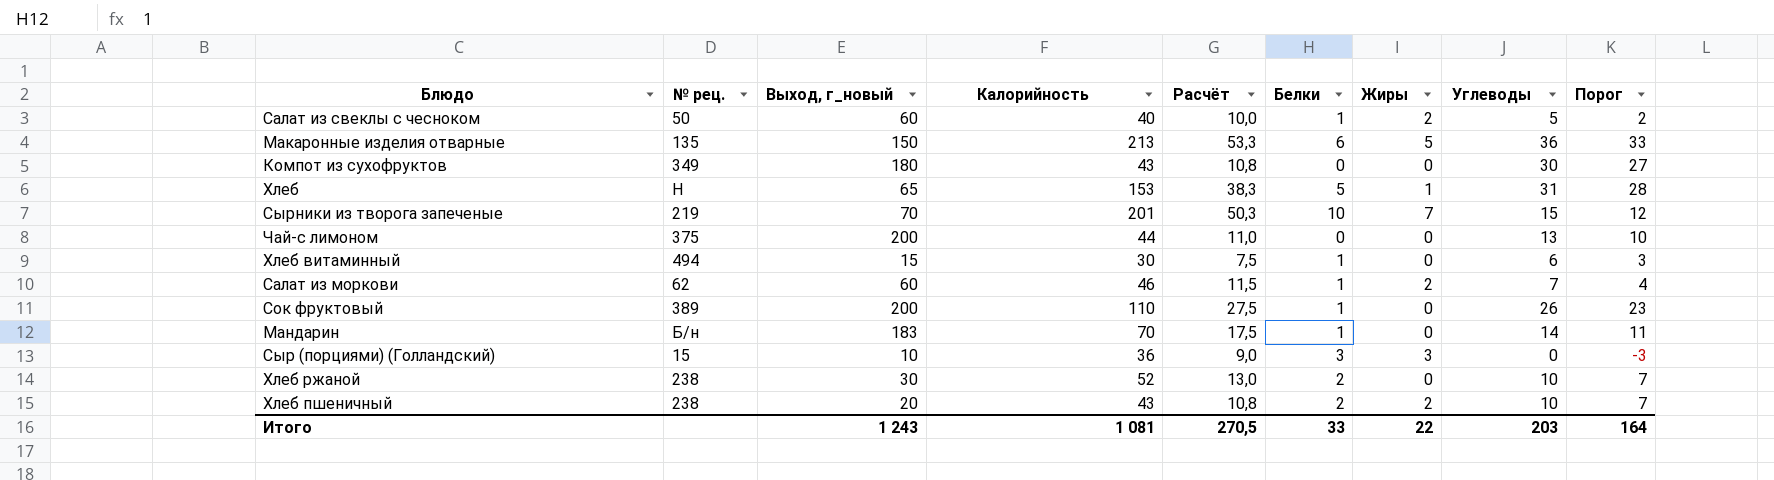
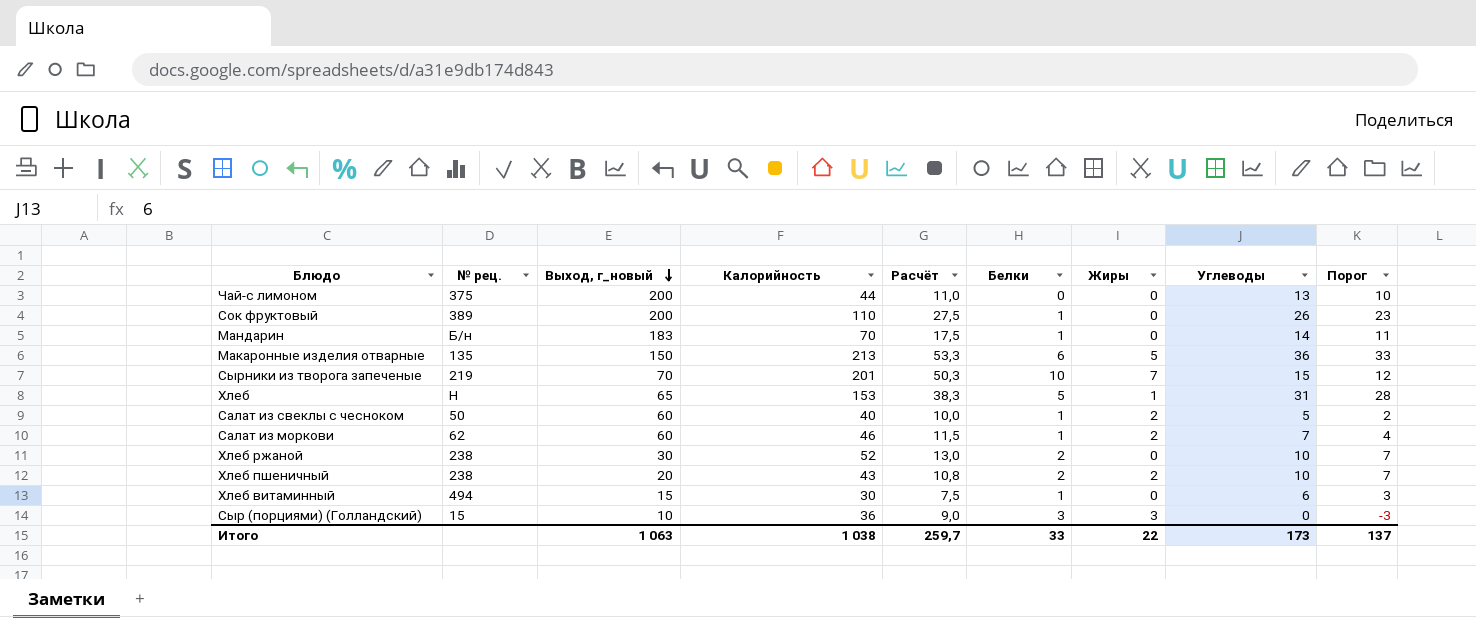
row order: none -> Выход, г_новый descending
row Компот из сухофруктов: 349 | 180 | 43 | 10,8 | 0 | 0 | 30 | 27 -> none
Итого | Выход, г_новый: 1 243 -> 1 063
Итого | Калорийность: 1 081 -> 1 038
Итого | Расчёт: 270,5 -> 259,7
Итого | Углеводы: 203 -> 173
Итого | Порог: 164 -> 137

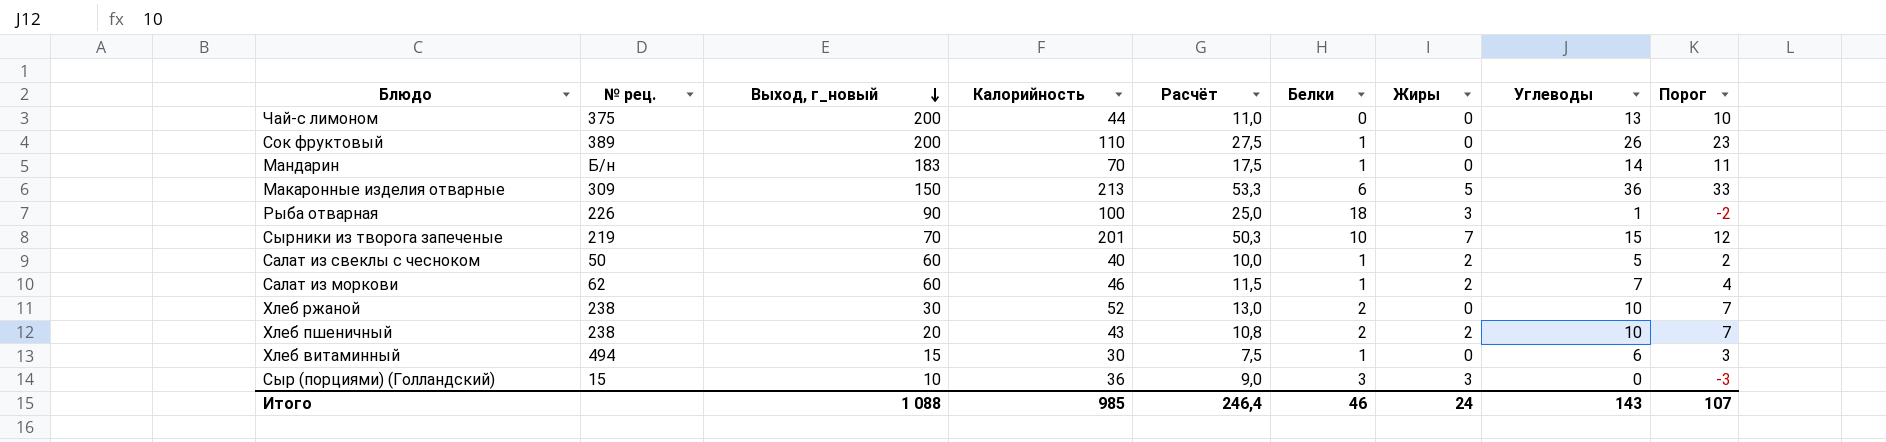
row Хлеб: Н | 65 | 153 | 38,3 | 5 | 1 | 31 | 28 -> none
Макаронные изделия отварные | № рец.: 135 -> 309
row Рыба отварная: none -> 226 | 90 | 100 | 25,0 | 18 | 3 | 1 | -2
Итого | Выход, г_новый: 1 063 -> 1 088
Итого | Калорийность: 1 038 -> 985
Итого | Расчёт: 259,7 -> 246,4
Итого | Белки: 33 -> 46
Итого | Жиры: 22 -> 24
Итого | Углеводы: 173 -> 143
Итого | Порог: 137 -> 107

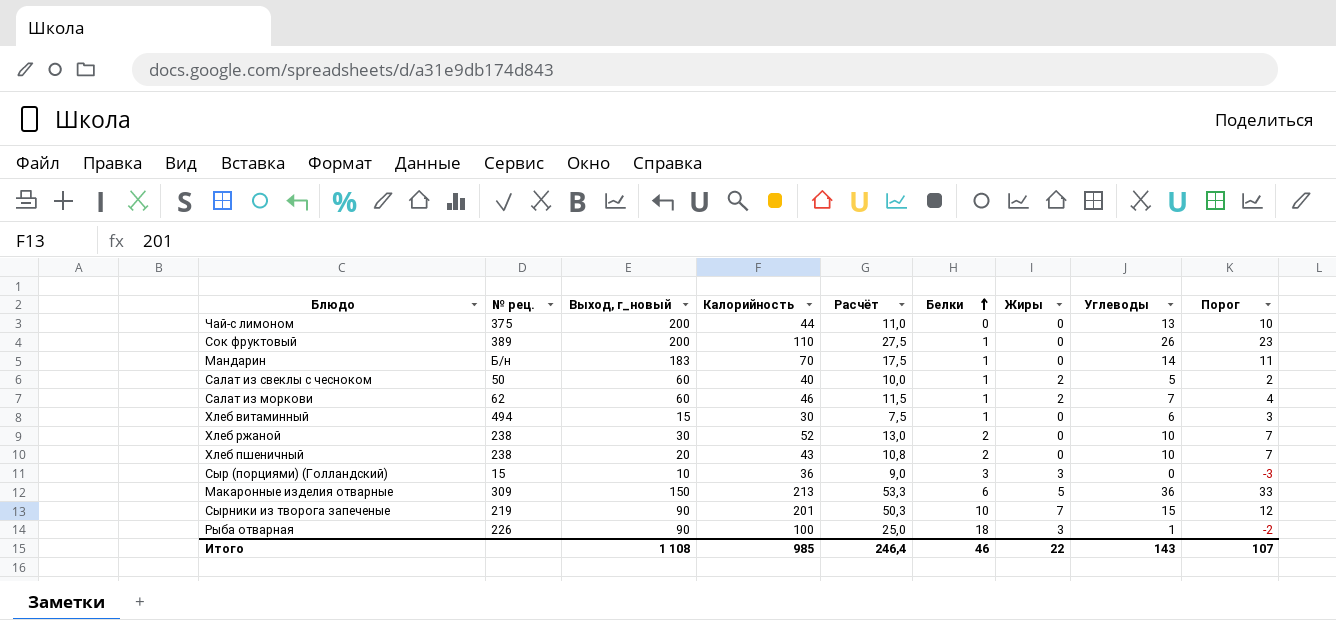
row order: Выход, г_новый descending -> Белки ascending
Хлеб пшеничный | Жиры: 2 -> 0
Сырники из творога запеченые | Выход, г_новый: 70 -> 90
Итого | Выход, г_новый: 1 088 -> 1 108
Итого | Жиры: 24 -> 22

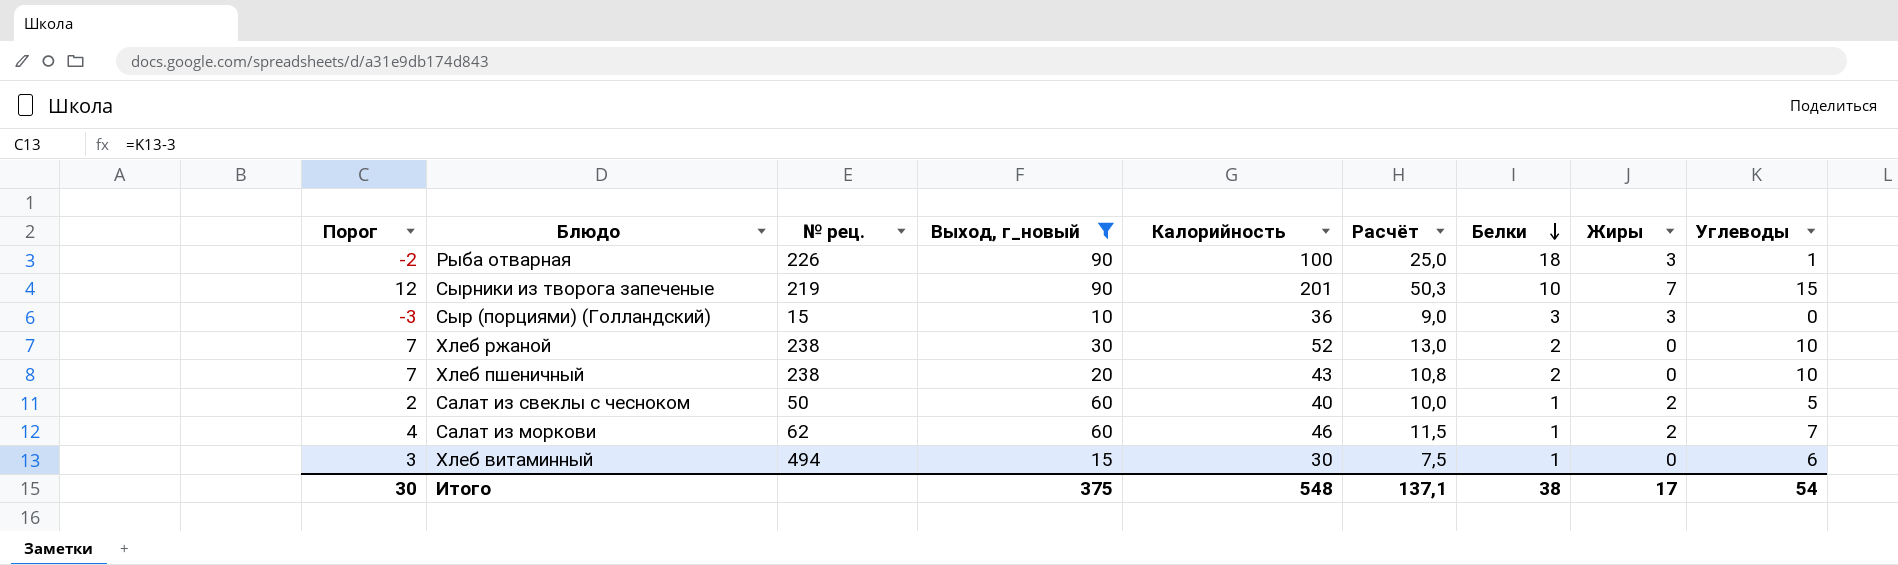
filter: none -> Выход, г_новый <= 90
row order: Белки ascending -> Белки descending
column Порог | position: 9 -> 1
Итого | Порог: 107 -> 30
Итого | Выход, г_новый: 1 108 -> 375
Итого | Калорийность: 985 -> 548
Итого | Расчёт: 246,4 -> 137,1
Итого | Белки: 46 -> 38
Итого | Жиры: 22 -> 17
Итого | Углеводы: 143 -> 54

